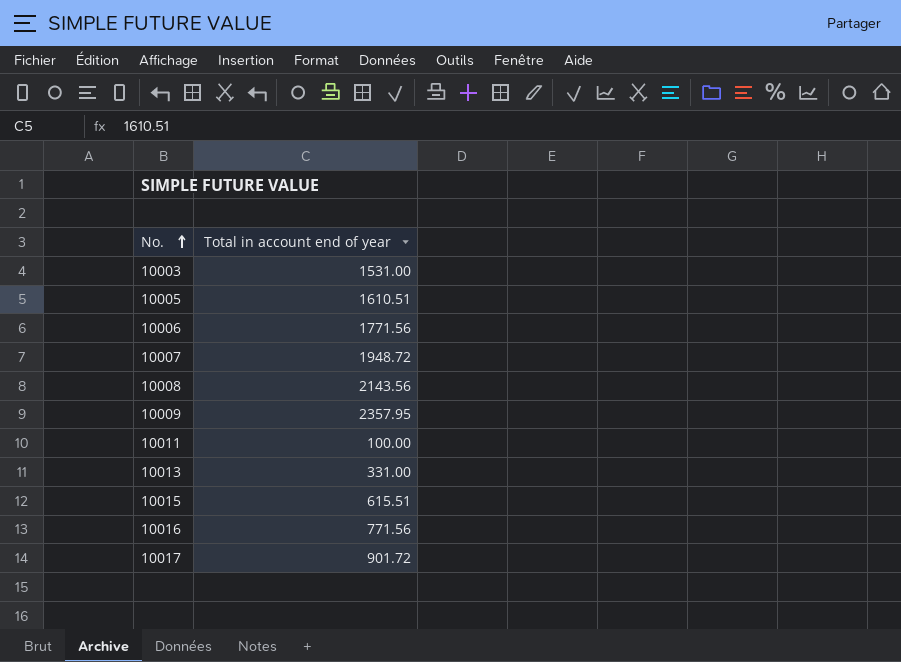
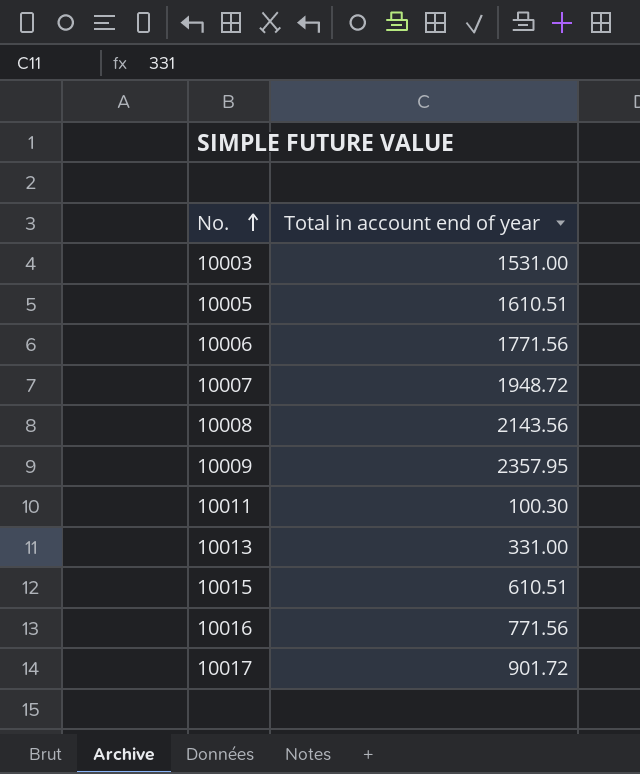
10011 | Total in account end of year: 100.00 -> 100.30
10015 | Total in account end of year: 615.51 -> 610.51

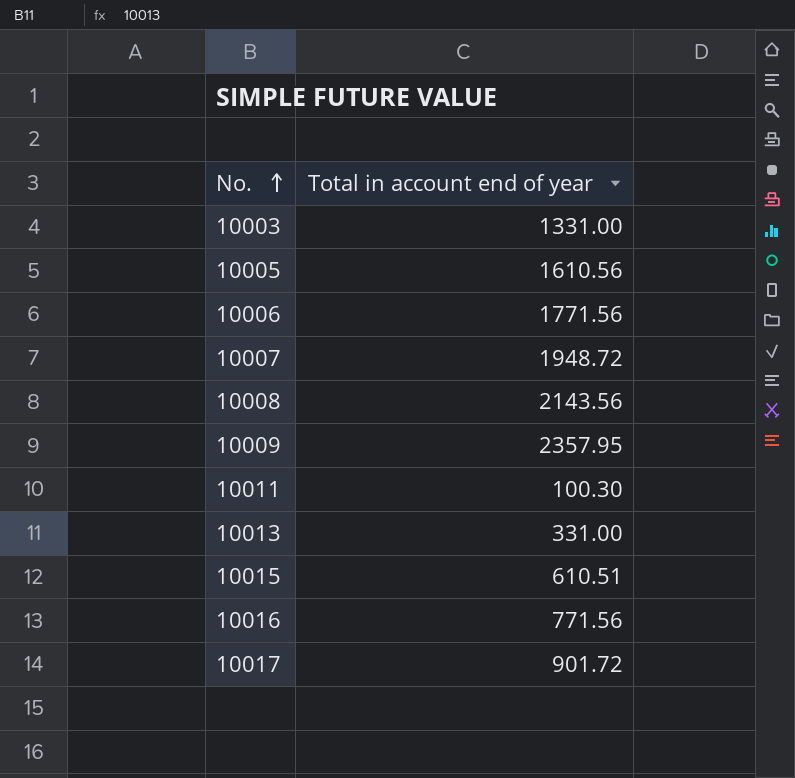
10003 | Total in account end of year: 1531.00 -> 1331.00
10005 | Total in account end of year: 1610.51 -> 1610.56

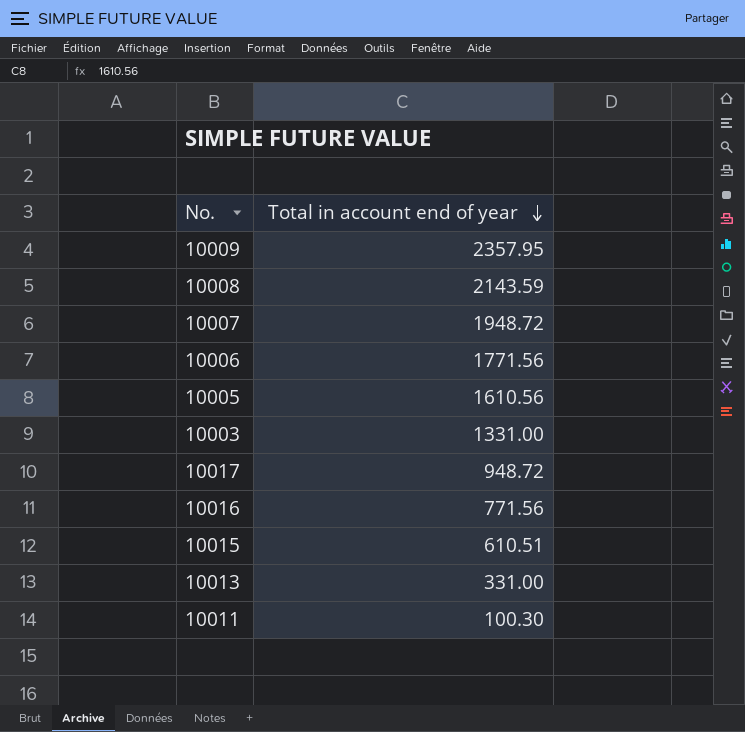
row order: No. ascending -> Total in account end of year descending
10008 | Total in account end of year: 2143.56 -> 2143.59
10017 | Total in account end of year: 901.72 -> 948.72

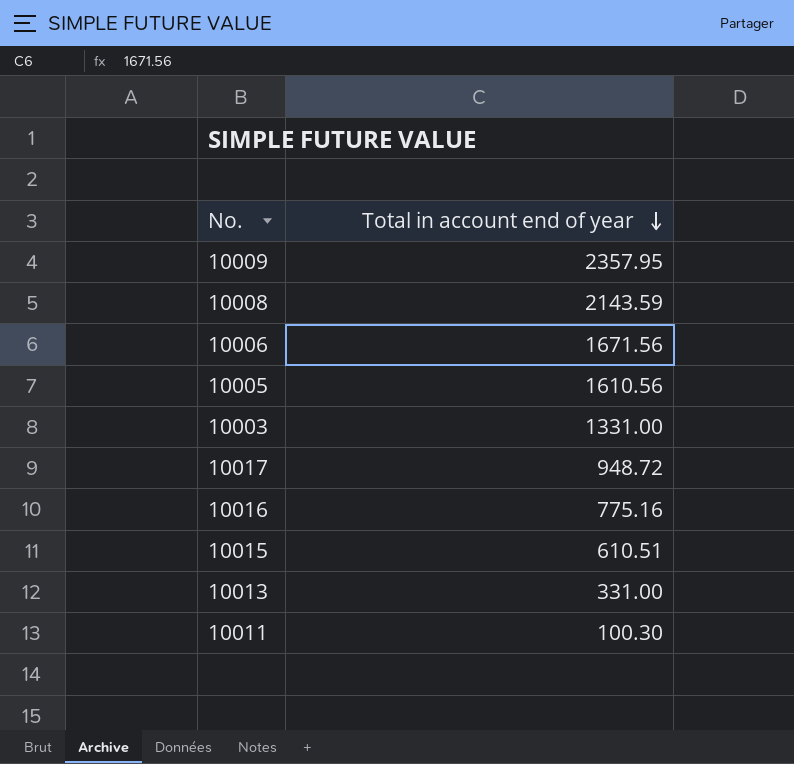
row 10007: 1948.72 -> none
10006 | Total in account end of year: 1771.56 -> 1671.56
10016 | Total in account end of year: 771.56 -> 775.16

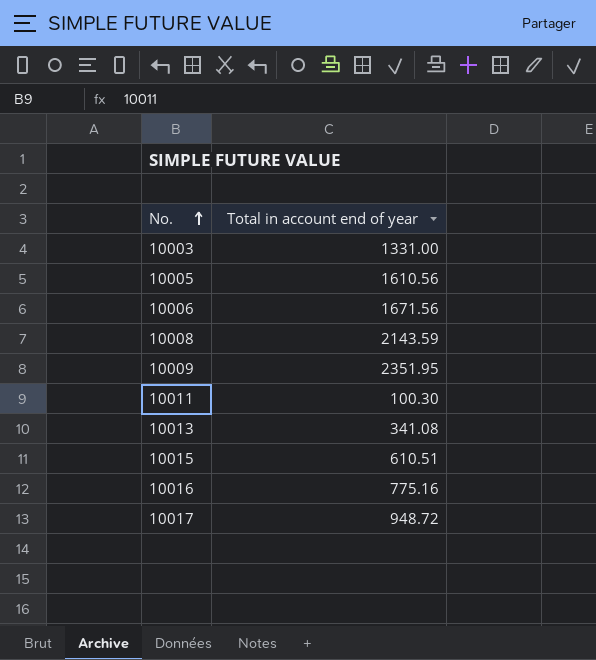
row order: Total in account end of year descending -> No. ascending
10009 | Total in account end of year: 2357.95 -> 2351.95
10013 | Total in account end of year: 331.00 -> 341.08

